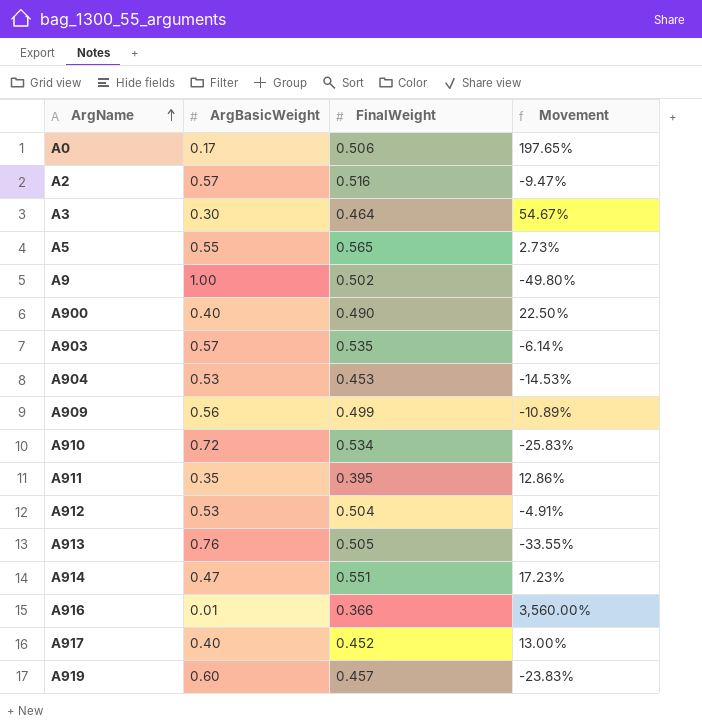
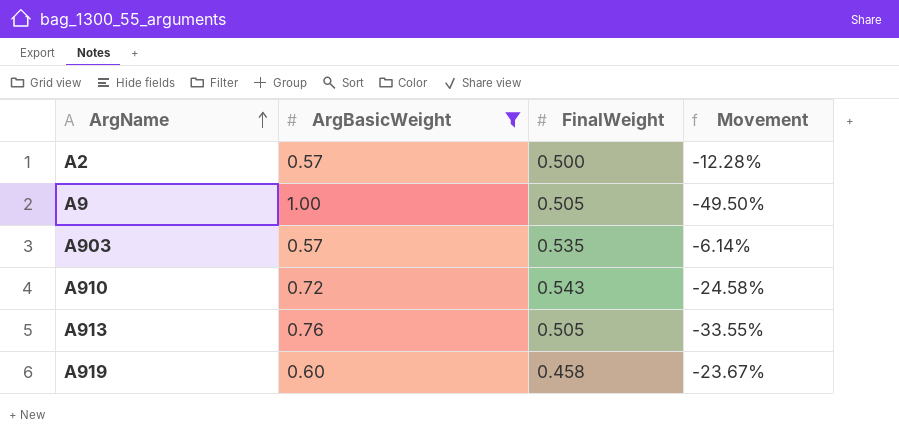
filter: none -> ArgBasicWeight >= 0.57
A2 | FinalWeight: 0.516 -> 0.500
A2 | Movement: -9.47% -> -12.28%
A9 | FinalWeight: 0.502 -> 0.505
A9 | Movement: -49.80% -> -49.50%
A910 | FinalWeight: 0.534 -> 0.543
A910 | Movement: -25.83% -> -24.58%
A919 | FinalWeight: 0.457 -> 0.458
A919 | Movement: -23.83% -> -23.67%

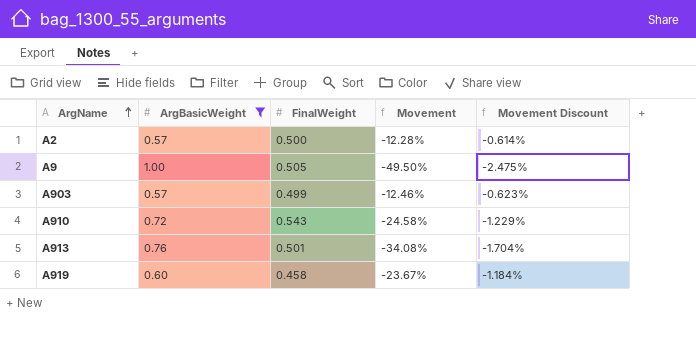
column Movement Discount | formula: none -> [Movement] * 0.05
A903 | FinalWeight: 0.535 -> 0.499
A903 | Movement: -6.14% -> -12.46%
A913 | FinalWeight: 0.505 -> 0.501
A913 | Movement: -33.55% -> -34.08%

